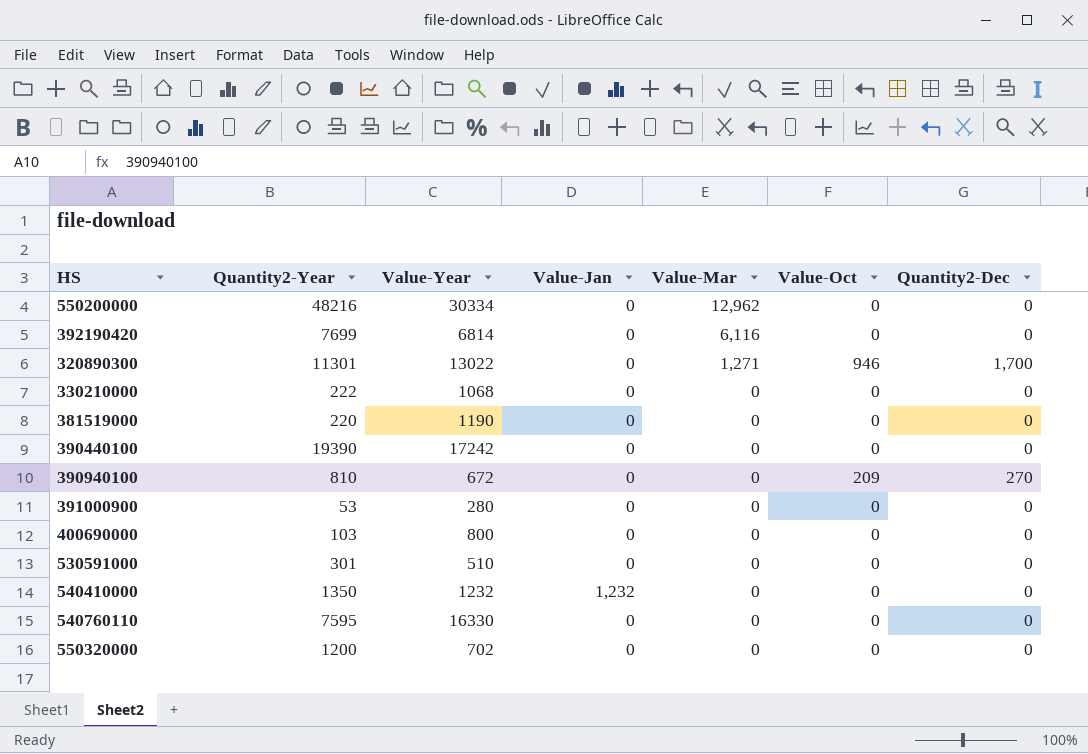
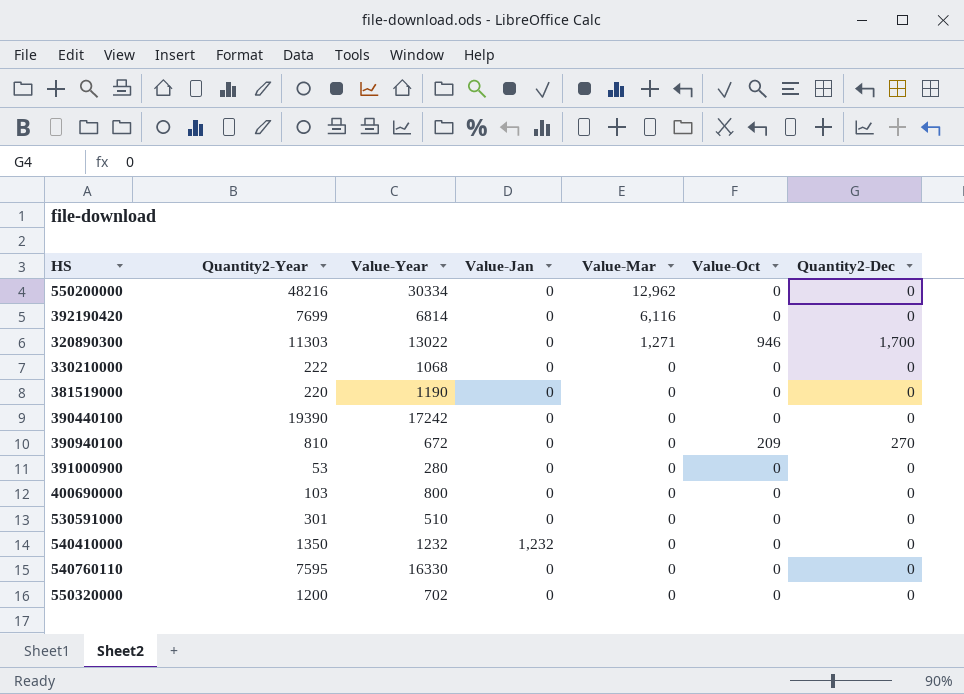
320890300 | Quantity2-Year: 11301 -> 11303

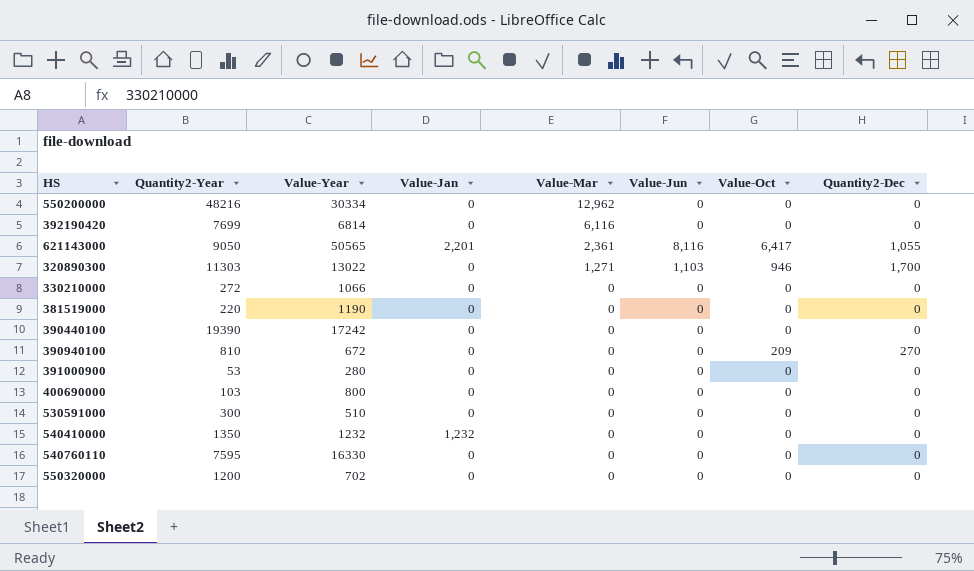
column Value-Jun | position: none -> 6
row 621143000: none -> 9050 | 50565 | 2,201 | 2,361 | 8,116 | 6,417 | 1,055
330210000 | Quantity2-Year: 222 -> 272
330210000 | Value-Year: 1068 -> 1066
530591000 | Quantity2-Year: 301 -> 300

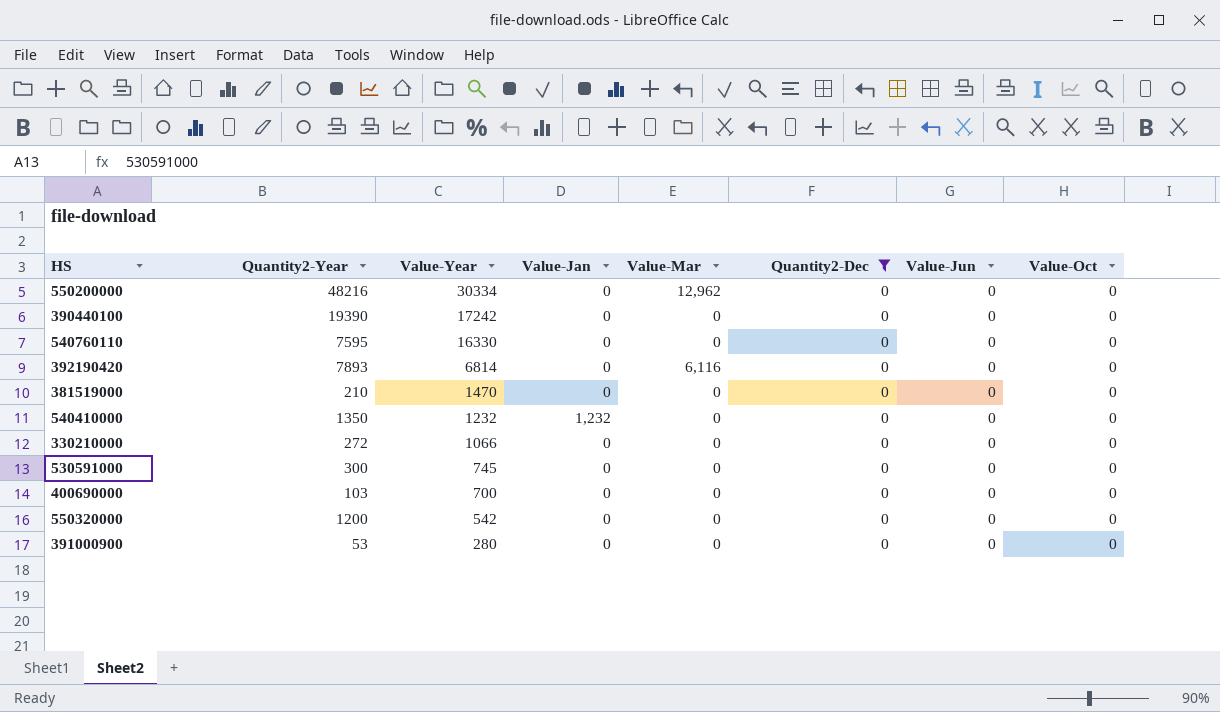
filter: none -> Quantity2-Dec = 0
row order: Value-Mar descending -> Value-Year descending
column Quantity2-Dec | position: 8 -> 6
392190420 | Quantity2-Year: 7699 -> 7893
381519000 | Quantity2-Year: 220 -> 210
381519000 | Value-Year: 1190 -> 1470
530591000 | Value-Year: 510 -> 745
400690000 | Value-Year: 800 -> 700
550320000 | Value-Year: 702 -> 542

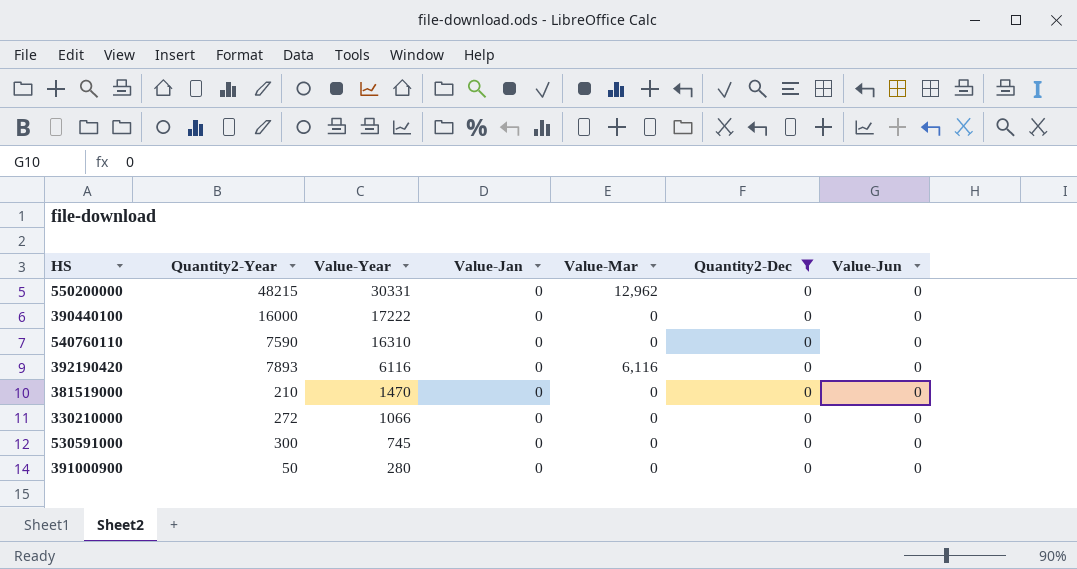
column Value-Oct | position: 8 -> none
row 540410000: 1350 | 1232 | 1,232 | 0 | 0 | 0 | 0 -> none
row 400690000: 103 | 700 | 0 | 0 | 0 | 0 | 0 -> none
row 550320000: 1200 | 542 | 0 | 0 | 0 | 0 | 0 -> none
550200000 | Quantity2-Year: 48216 -> 48215
550200000 | Value-Year: 30334 -> 30331
390440100 | Quantity2-Year: 19390 -> 16000
390440100 | Value-Year: 17242 -> 17222
540760110 | Quantity2-Year: 7595 -> 7590
540760110 | Value-Year: 16330 -> 16310
392190420 | Value-Year: 6814 -> 6116
391000900 | Quantity2-Year: 53 -> 50

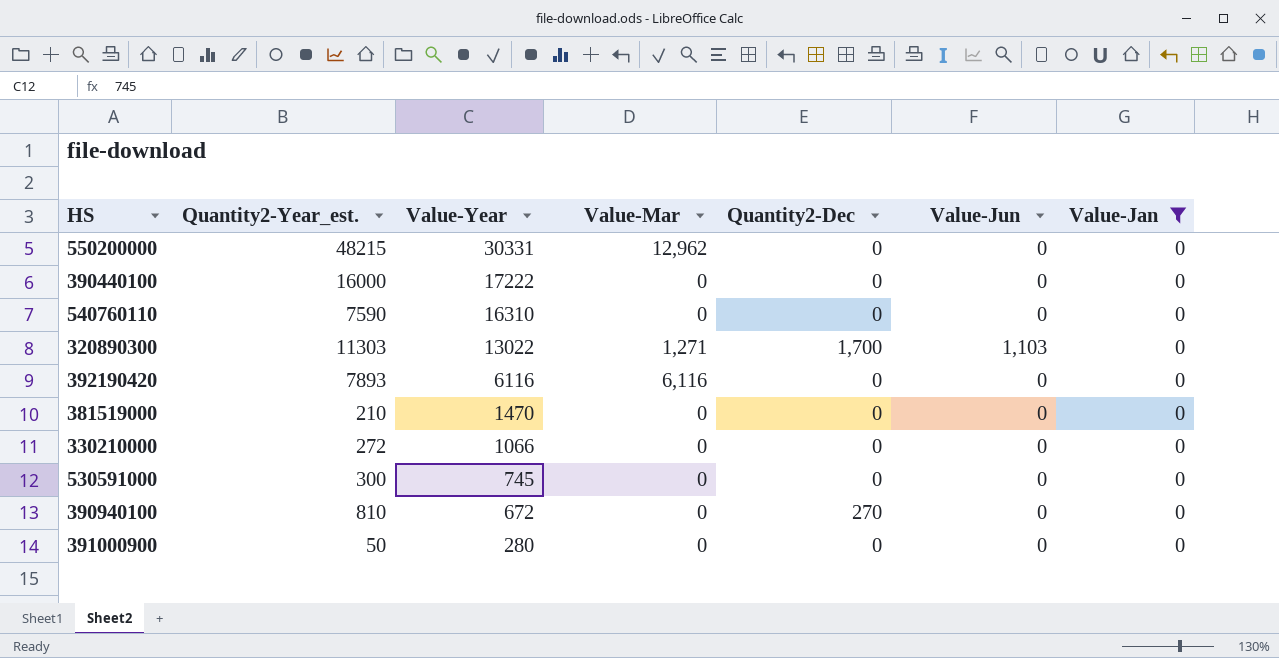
filter: Quantity2-Dec = 0 -> Value-Jan = 0
column name: Quantity2-Year -> Quantity2-Year_est.
column Value-Jan | position: 4 -> 7

